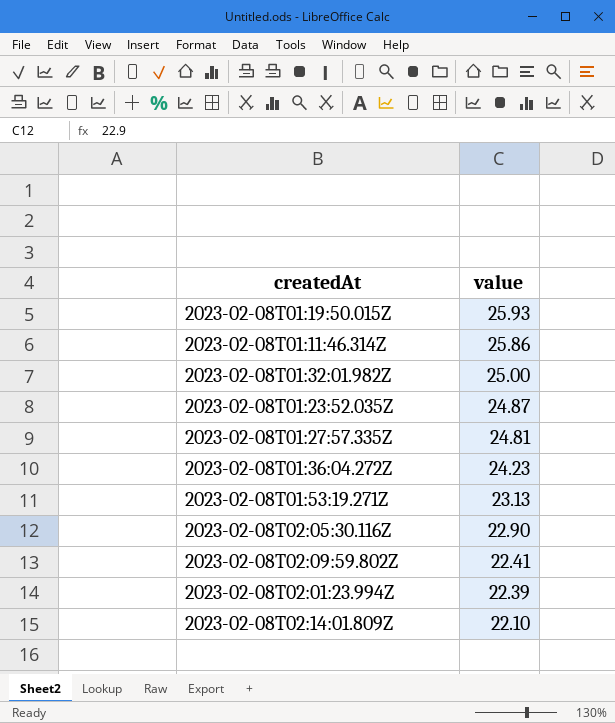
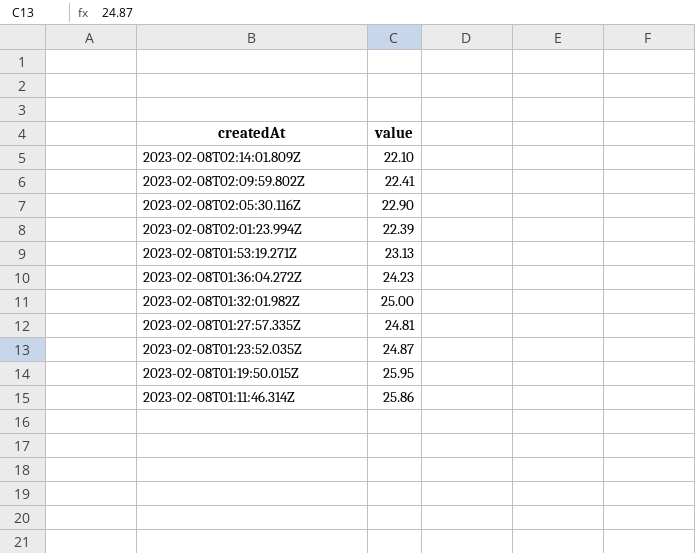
row order: value descending -> createdAt descending
2023-02-08T01:19:50.015Z | value: 25.93 -> 25.95

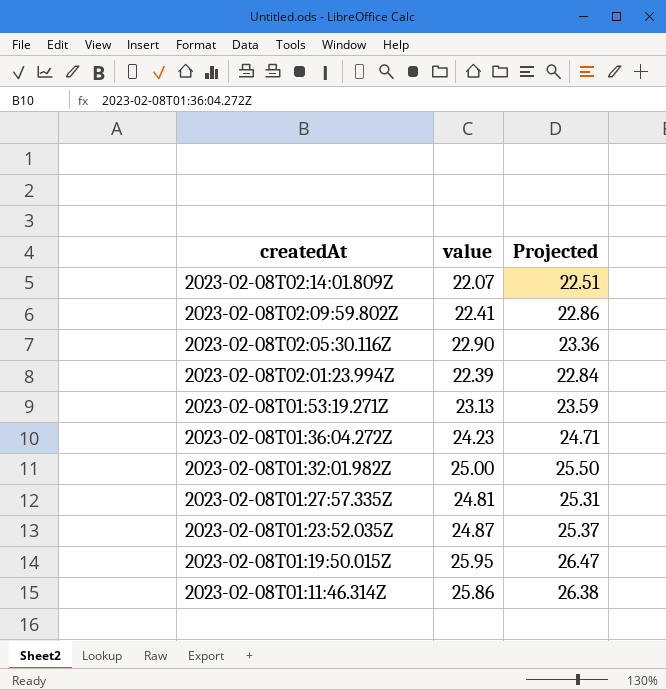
column Projected | formula: none -> [value] * 1.02
2023-02-08T02:14:01.809Z | value: 22.10 -> 22.07

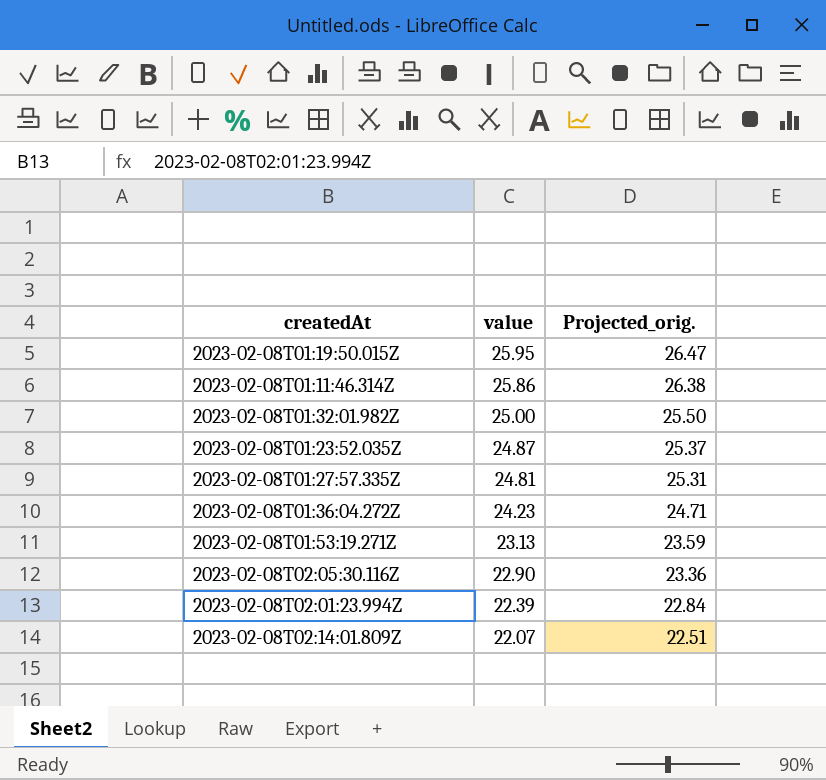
row order: createdAt descending -> value descending
column name: Projected -> Projected_orig.
row 2023-02-08T02:09:59.802Z: 22.41 | 22.86 -> none

